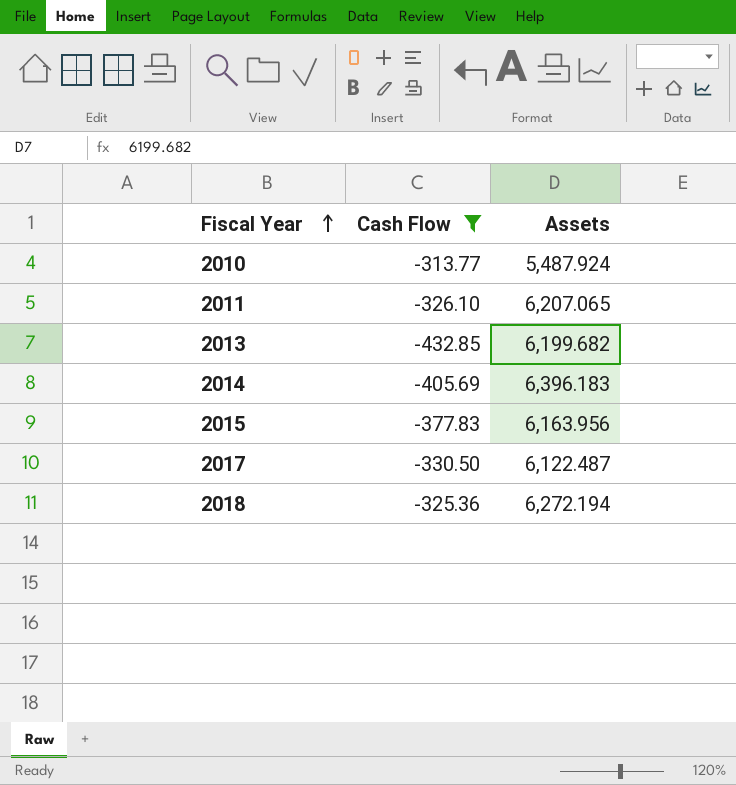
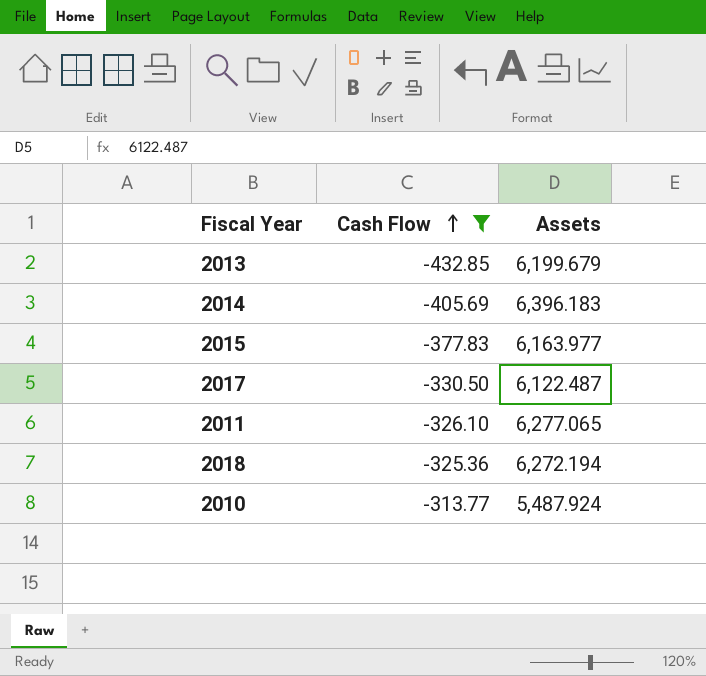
row order: Fiscal Year ascending -> Cash Flow ascending
2013 | Assets: 6,199.682 -> 6,199.679
2015 | Assets: 6,163.956 -> 6,163.977
2011 | Assets: 6,207.065 -> 6,277.065

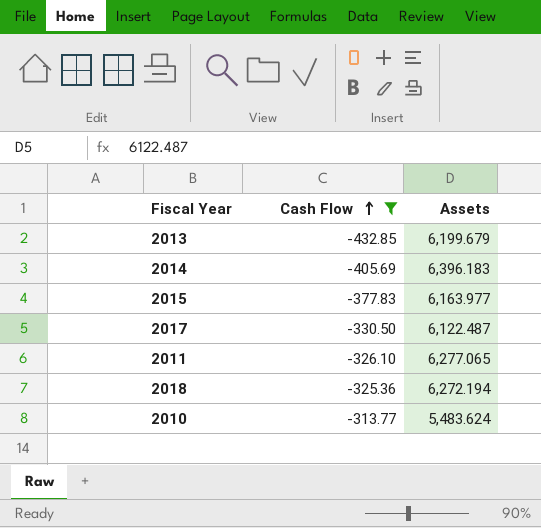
2010 | Assets: 5,487.924 -> 5,483.624

